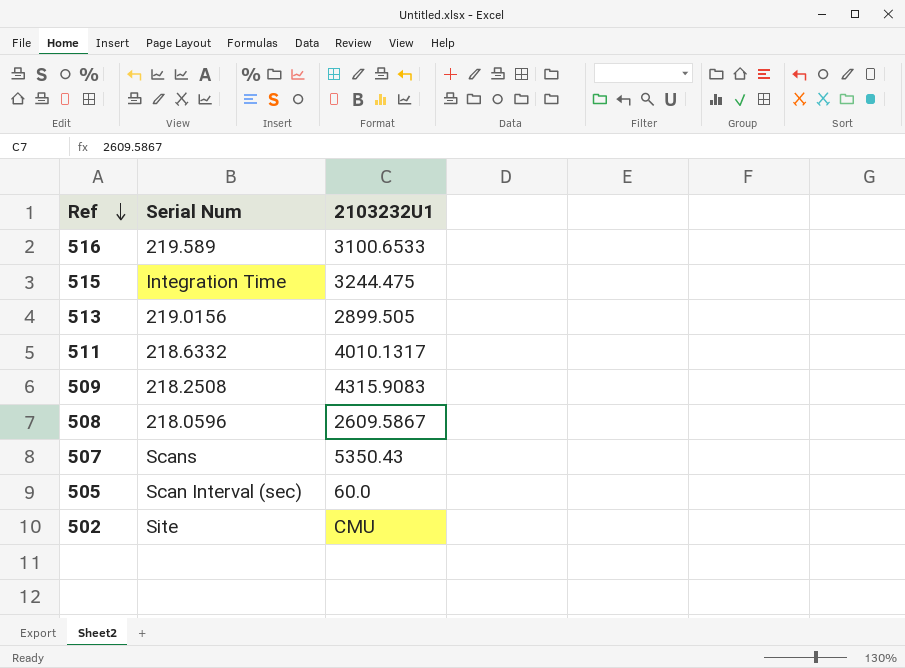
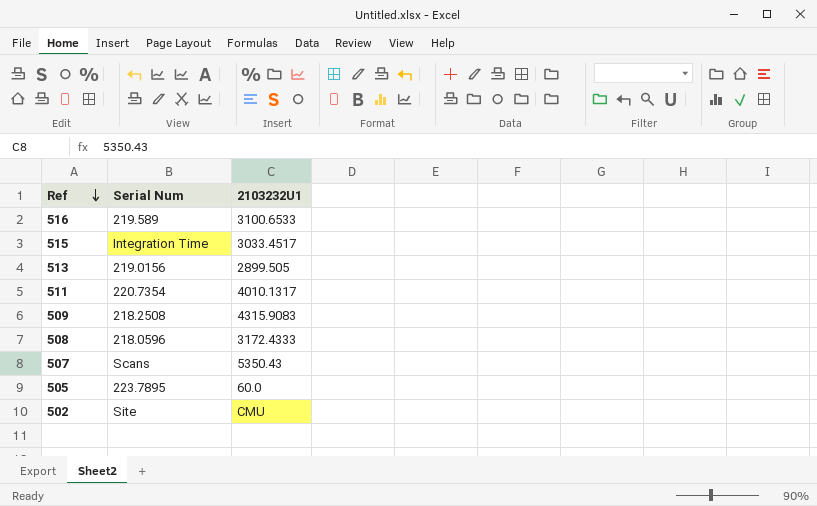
515 | 2103232U1: 3244.475 -> 3033.4517
511 | Serial Num: 218.6332 -> 220.7354
508 | 2103232U1: 2609.5867 -> 3172.4333
505 | Serial Num: Scan Interval (sec) -> 223.7895

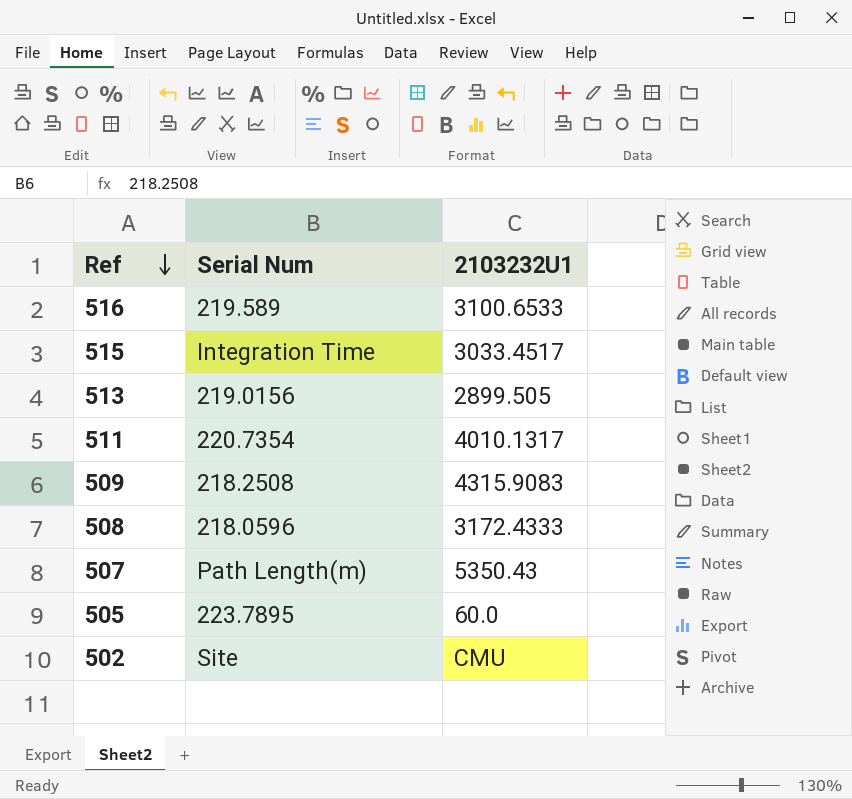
507 | Serial Num: Scans -> Path Length(m)

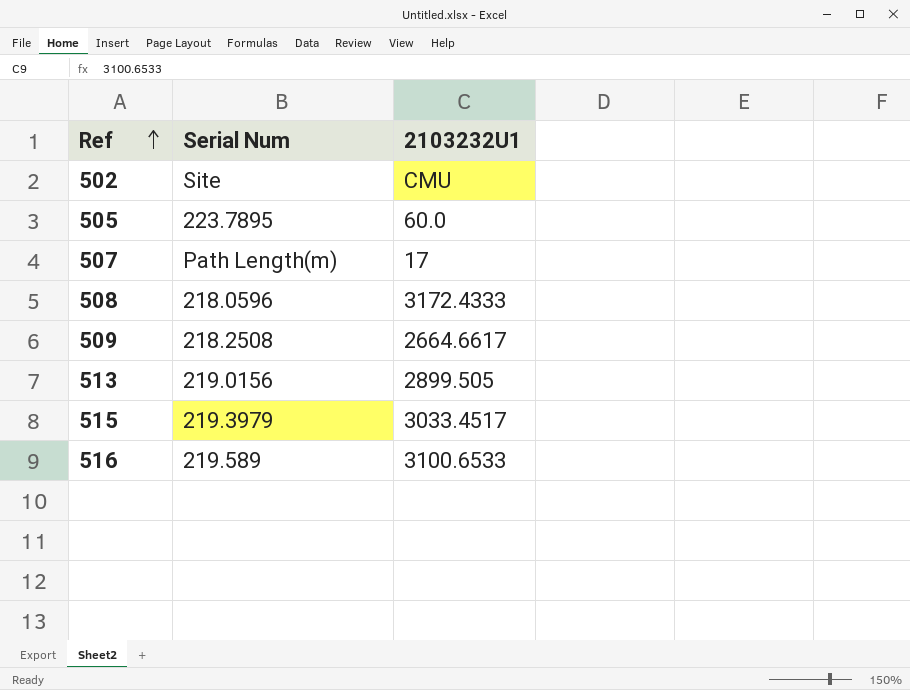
row order: Ref descending -> Ref ascending
row 511: 220.7354 | 4010.1317 -> none
507 | 2103232U1: 5350.43 -> 17
509 | 2103232U1: 4315.9083 -> 2664.6617
515 | Serial Num: Integration Time -> 219.3979

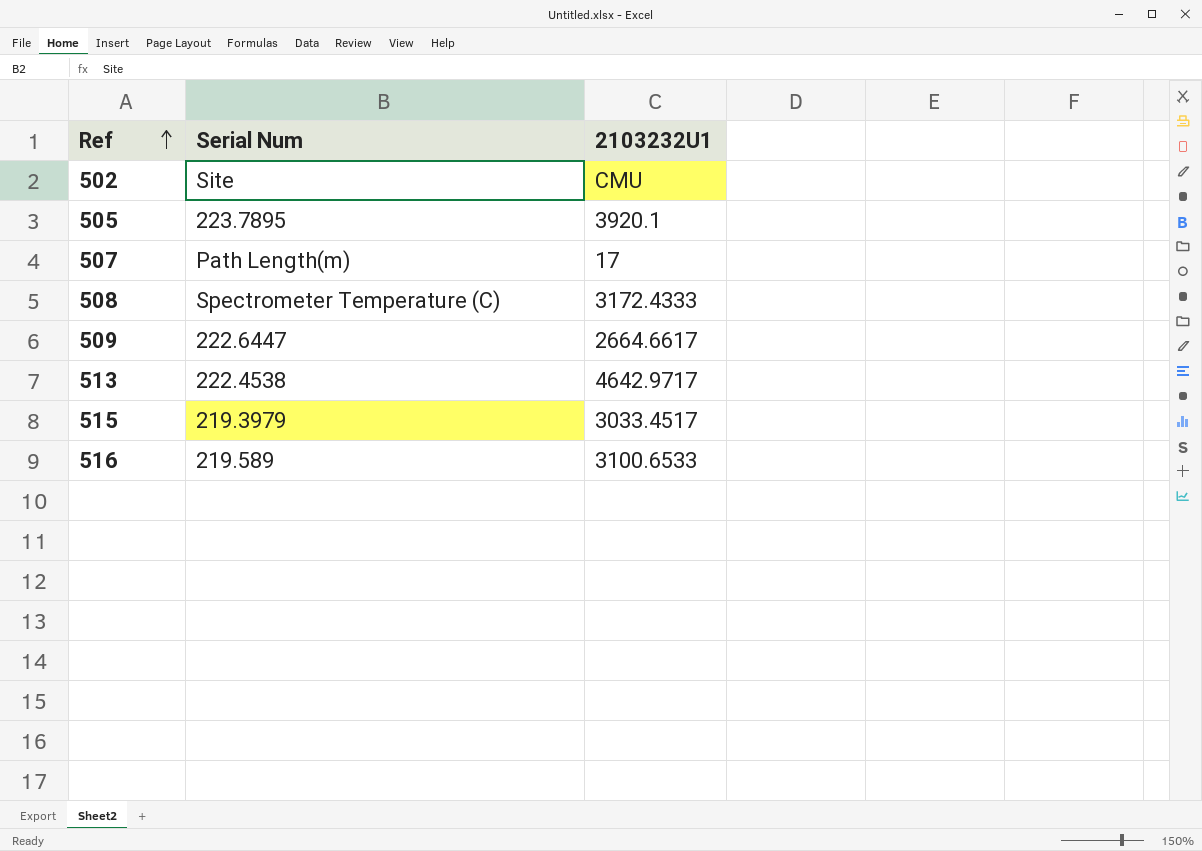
505 | 2103232U1: 60.0 -> 3920.1
508 | Serial Num: 218.0596 -> Spectrometer Temperature (C)
509 | Serial Num: 218.2508 -> 222.6447
513 | Serial Num: 219.0156 -> 222.4538
513 | 2103232U1: 2899.505 -> 4642.9717

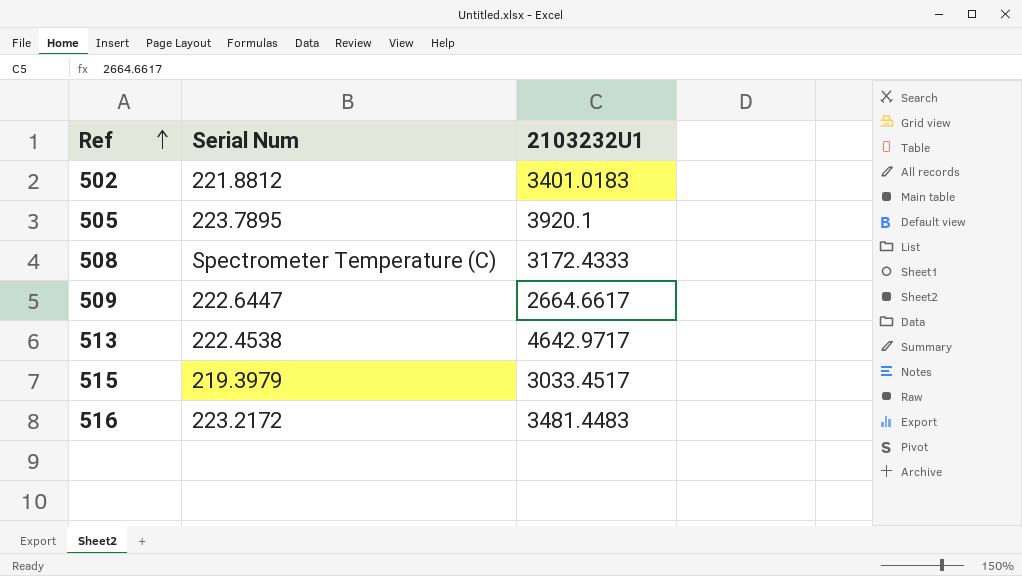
row 507: Path Length(m) | 17 -> none
502 | Serial Num: Site -> 221.8812
502 | 2103232U1: CMU -> 3401.0183
516 | Serial Num: 219.589 -> 223.2172
516 | 2103232U1: 3100.6533 -> 3481.4483

